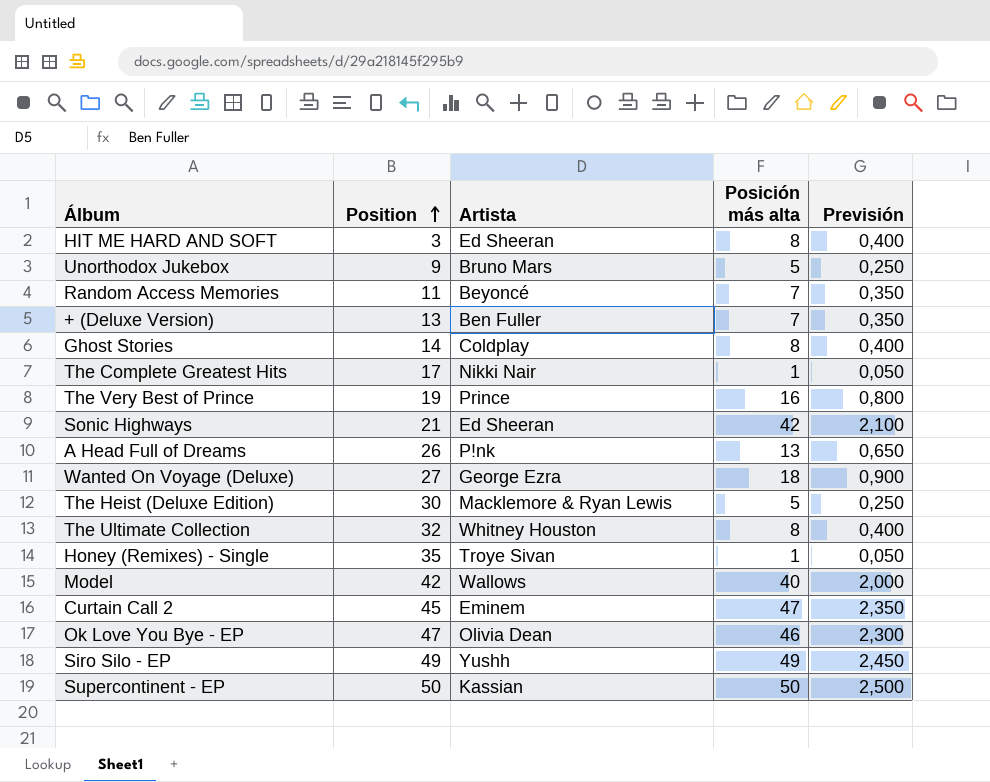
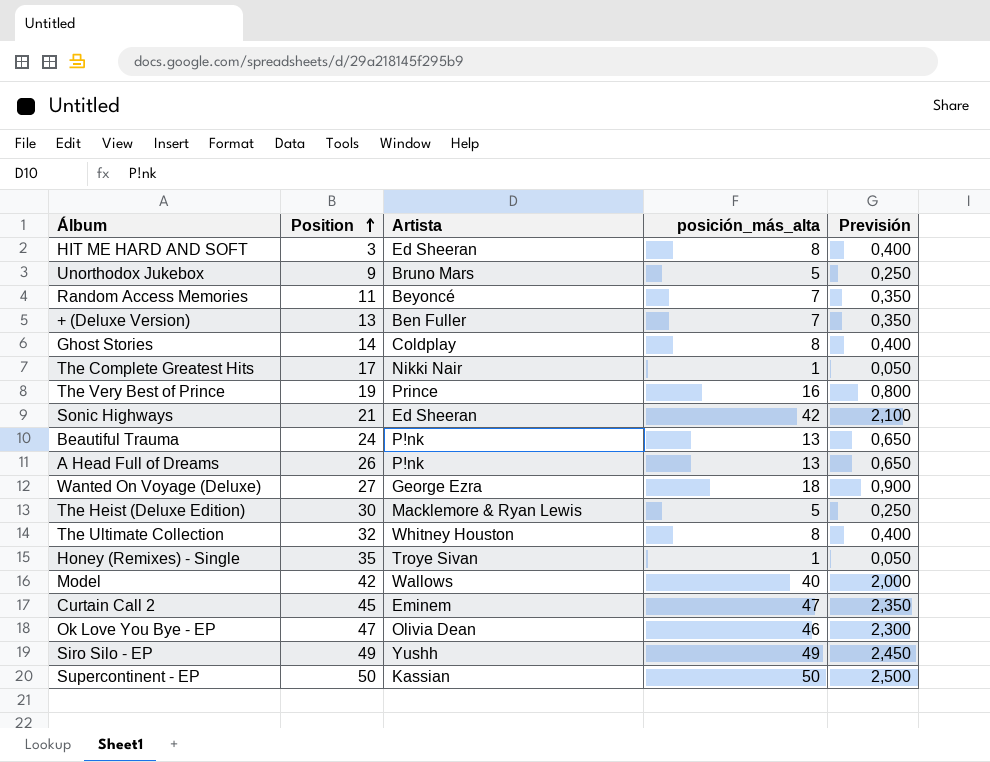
column name: Posición más alta -> posición_más_alta
row Beautiful Trauma: none -> 24 | P!nk | 13 | 0,650

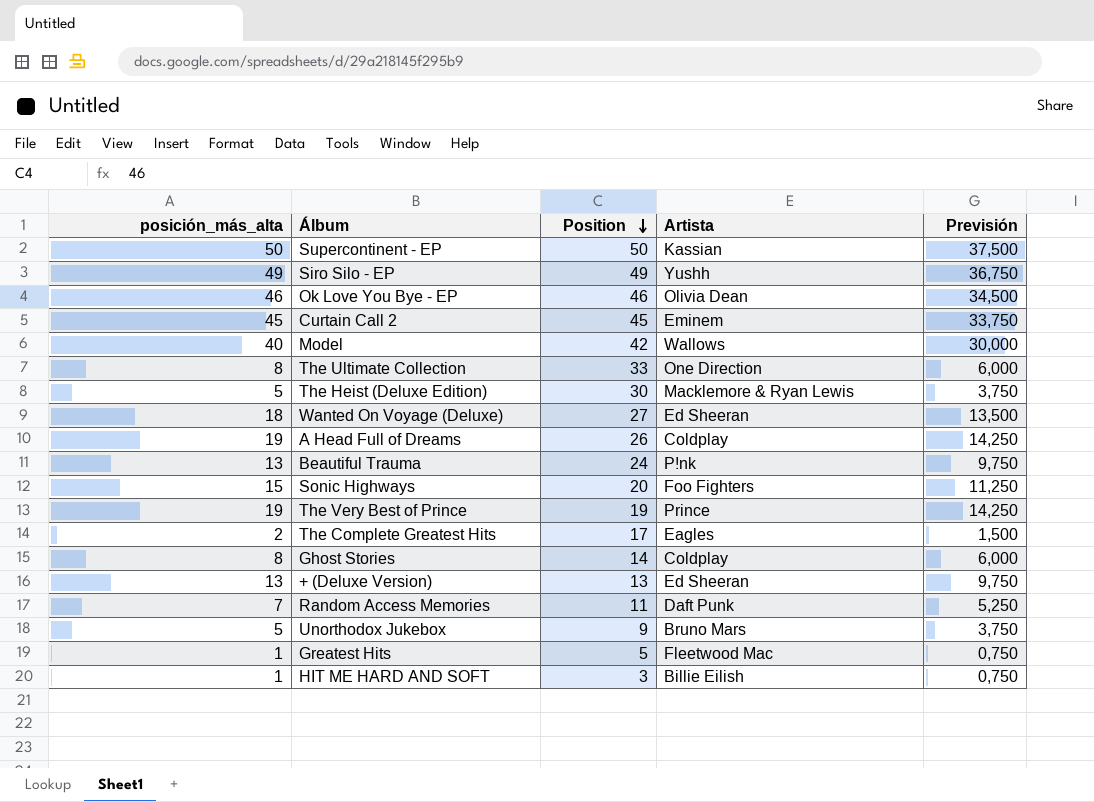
row order: Position ascending -> Position descending
column posición_más_alta | position: 4 -> 1
column Previsión | formula: [posición_más_alta] * 0,05 -> [posición_más_alta] * 0,75
row Honey (Remixes) - Single: 35 | Troye Sivan | 1 | 0,050 -> none
Ok Love You Bye - EP | Position: 47 -> 46
Curtain Call 2 | posición_más_alta: 47 -> 45
The Ultimate Collection | Position: 32 -> 33
The Ultimate Collection | Artista: Whitney Houston -> One Direction
Wanted On Voyage (Deluxe) | Artista: George Ezra -> Ed Sheeran
A Head Full of Dreams | posición_más_alta: 13 -> 19
A Head Full of Dreams | Artista: P!nk -> Coldplay
Sonic Highways | posición_más_alta: 42 -> 15
Sonic Highways | Position: 21 -> 20
Sonic Highways | Artista: Ed Sheeran -> Foo Fighters
The Very Best of Prince | posición_más_alta: 16 -> 19
The Complete Greatest Hits | posición_más_alta: 1 -> 2
The Complete Greatest Hits | Artista: Nikki Nair -> Eagles
+ (Deluxe Version) | posición_más_alta: 7 -> 13
+ (Deluxe Version) | Artista: Ben Fuller -> Ed Sheeran
Random Access Memories | Artista: Beyoncé -> Daft Punk
row Greatest Hits: none -> 1 | 5 | Fleetwood Mac | 0,750
HIT ME HARD AND SOFT | posición_más_alta: 8 -> 1
HIT ME HARD AND SOFT | Artista: Ed Sheeran -> Billie Eilish

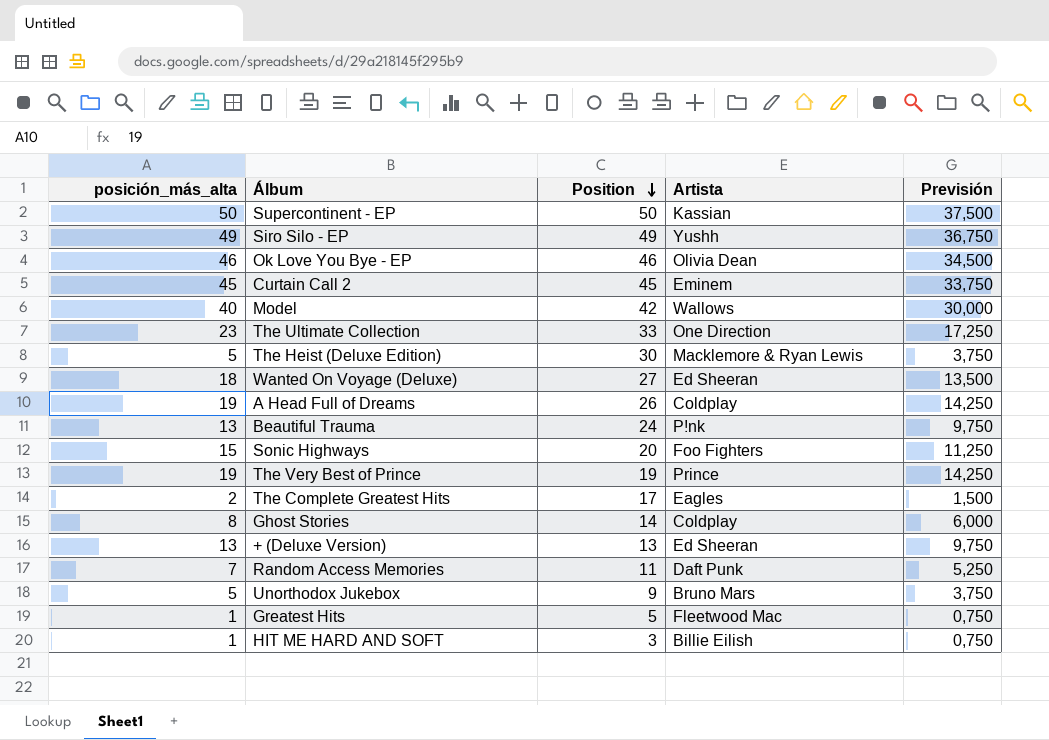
The Ultimate Collection | posición_más_alta: 8 -> 23
The Ultimate Collection | Previsión: 6,000 -> 17,250

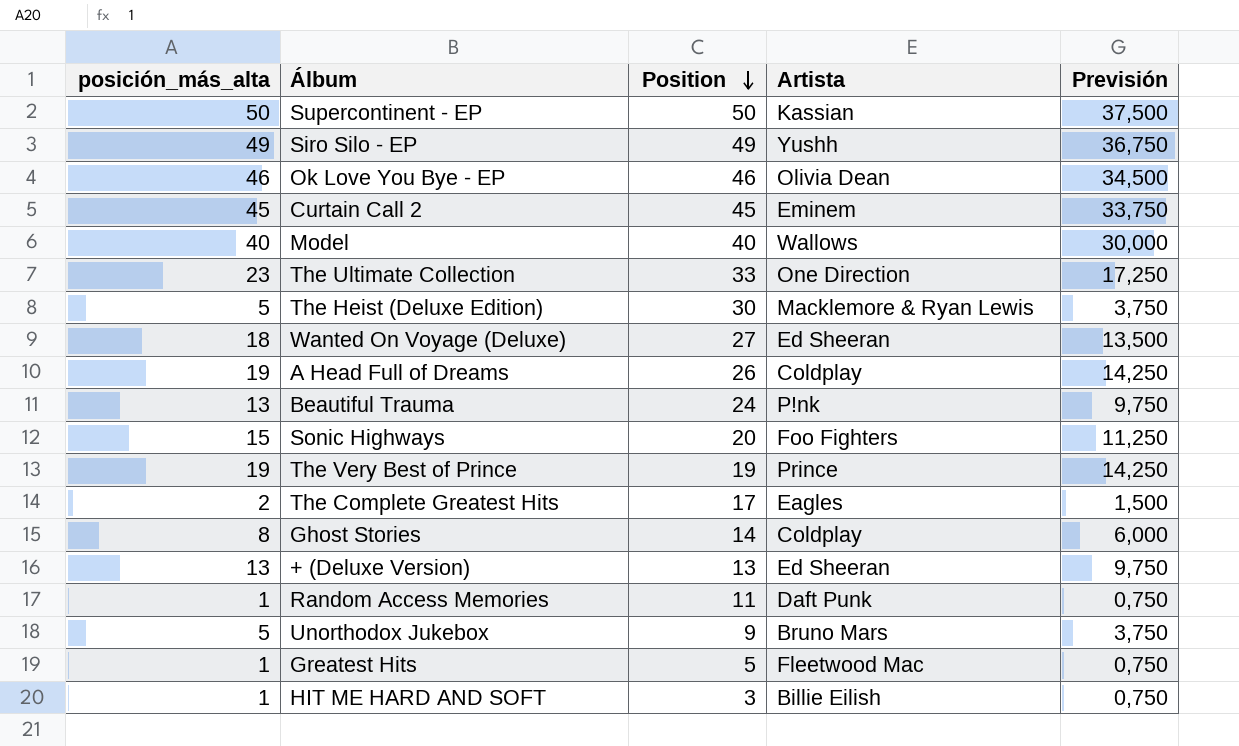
Model | Position: 42 -> 40
Random Access Memories | posición_más_alta: 7 -> 1
Random Access Memories | Previsión: 5,250 -> 0,750

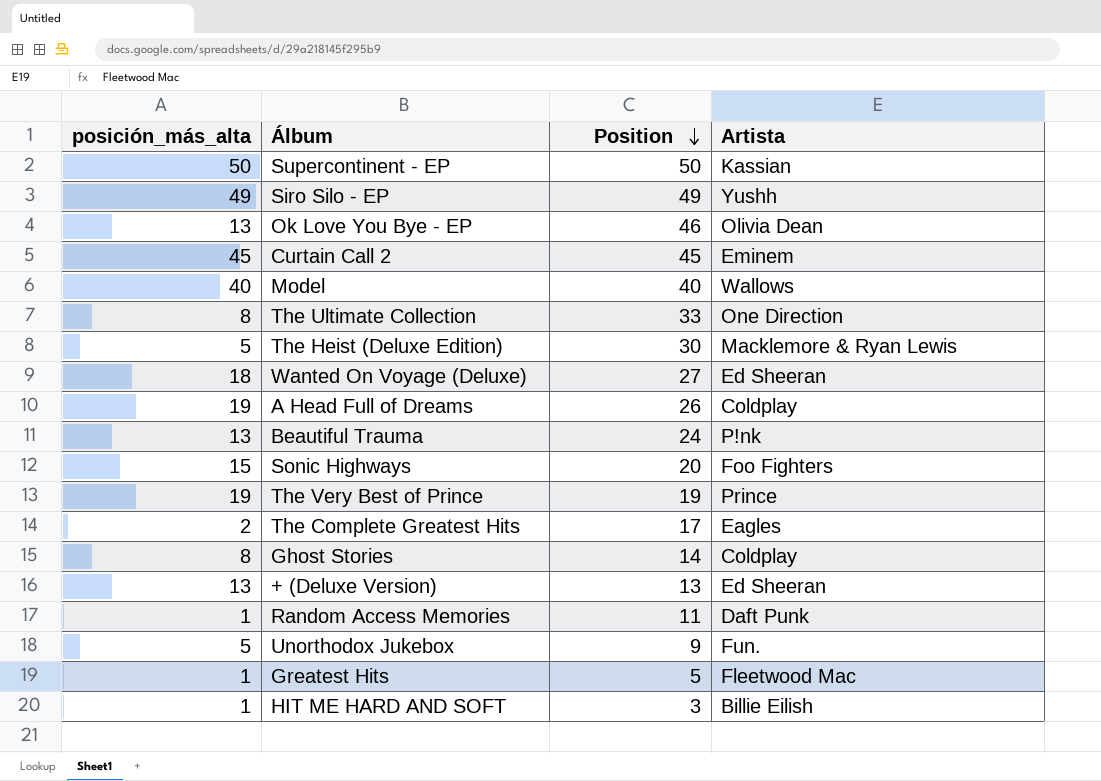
column Previsión | formula: [posición_más_alta] * 0,75 -> none
Ok Love You Bye - EP | posición_más_alta: 46 -> 13
The Ultimate Collection | posición_más_alta: 23 -> 8
Unorthodox Jukebox | Artista: Bruno Mars -> Fun.

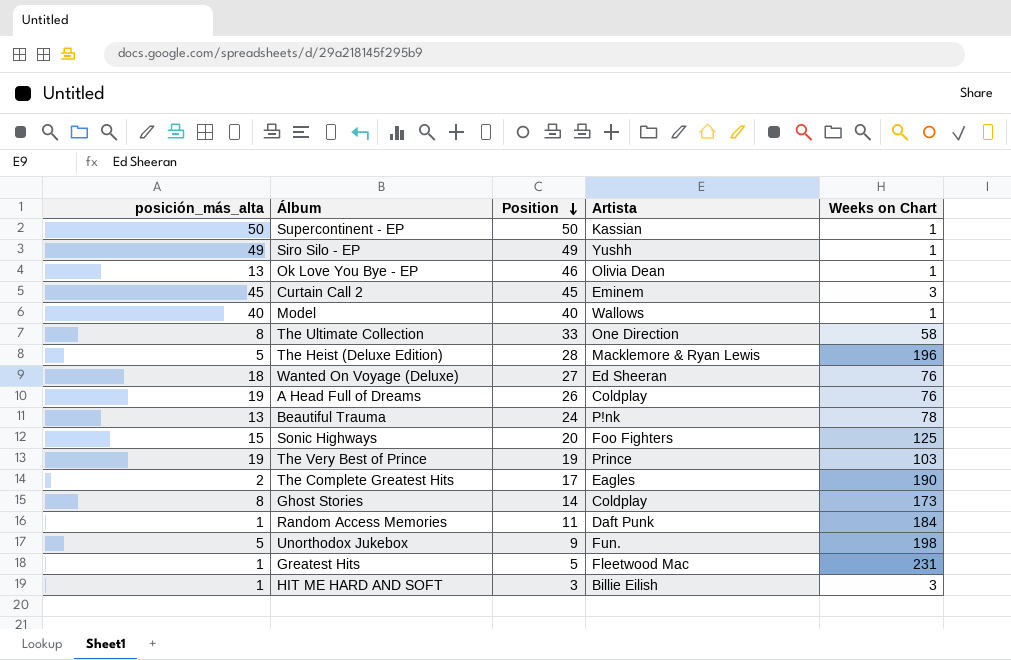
column Weeks on Chart | position: none -> 5
row + (Deluxe Version): 13 | 13 | Ed Sheeran -> none
The Heist (Deluxe Edition) | Position: 30 -> 28

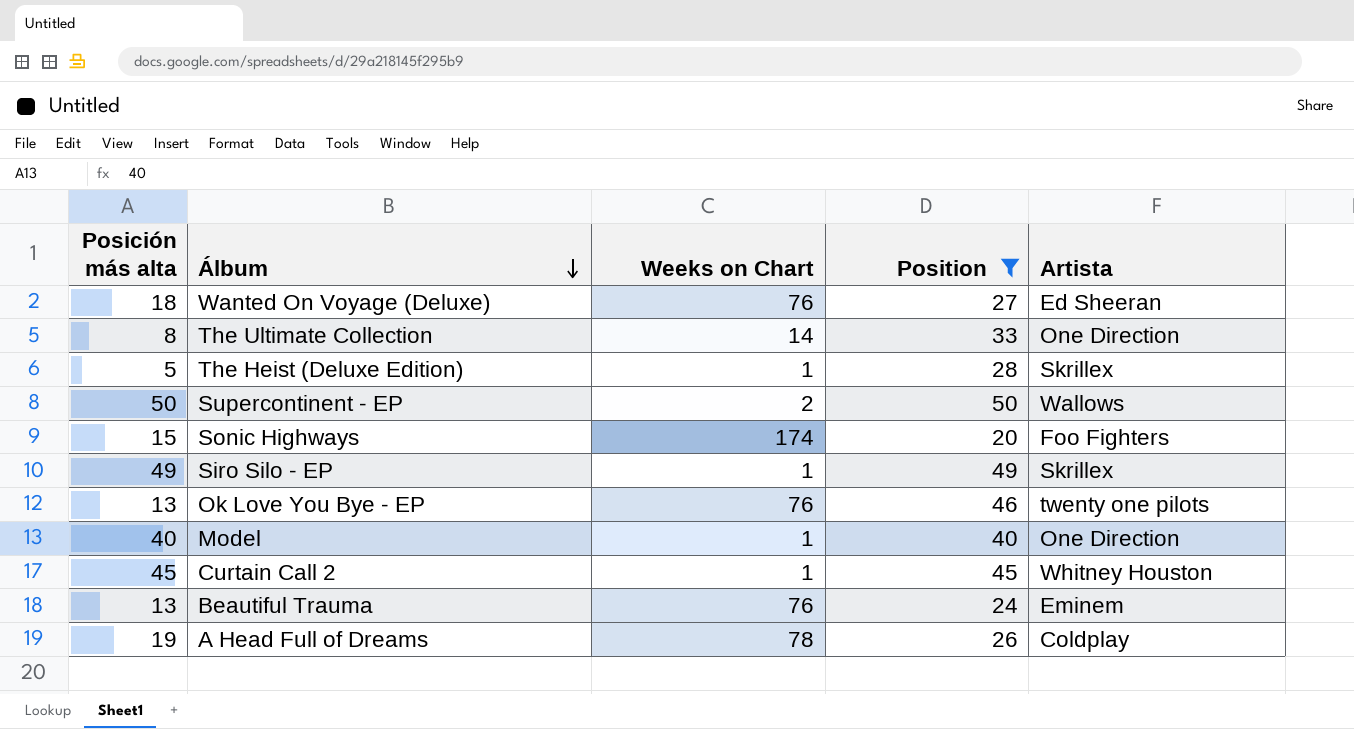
filter: none -> Position >= 20
row order: Position descending -> Álbum descending
column name: posición_más_alta -> Posición más alta
column Weeks on Chart | position: 5 -> 3
The Ultimate Collection | Weeks on Chart: 58 -> 14
The Heist (Deluxe Edition) | Weeks on Chart: 196 -> 1
The Heist (Deluxe Edition) | Artista: Macklemore & Ryan Lewis -> Skrillex
Supercontinent - EP | Weeks on Chart: 1 -> 2
Supercontinent - EP | Artista: Kassian -> Wallows
Sonic Highways | Weeks on Chart: 125 -> 174
Siro Silo - EP | Artista: Yushh -> Skrillex
Ok Love You Bye - EP | Weeks on Chart: 1 -> 76
Ok Love You Bye - EP | Artista: Olivia Dean -> twenty one pilots
Model | Artista: Wallows -> One Direction
Curtain Call 2 | Weeks on Chart: 3 -> 1
Curtain Call 2 | Artista: Eminem -> Whitney Houston
Beautiful Trauma | Weeks on Chart: 78 -> 76
Beautiful Trauma | Artista: P!nk -> Eminem
A Head Full of Dreams | Weeks on Chart: 76 -> 78

